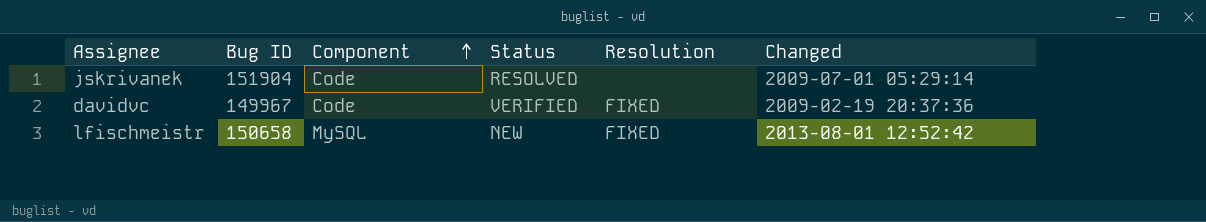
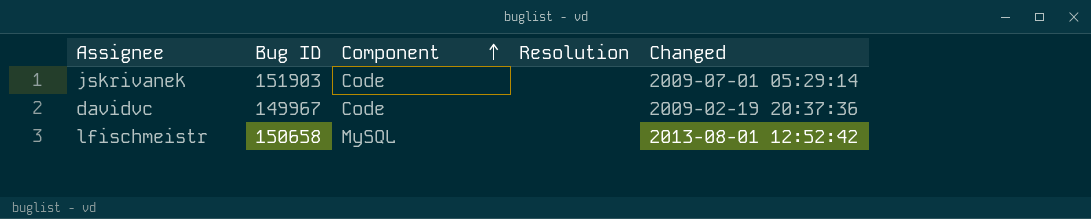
column Status | position: 4 -> none
jskrivanek | Bug ID: 151904 -> 151903
davidvc | Resolution: FIXED -> none
lfischmeistr | Resolution: FIXED -> none

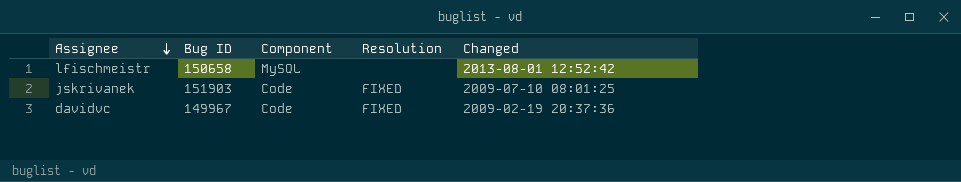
row order: Component ascending -> Assignee descending
jskrivanek | Resolution: none -> FIXED
jskrivanek | Changed: 2009-07-01 05:29:14 -> 2009-07-10 08:01:25
davidvc | Resolution: none -> FIXED

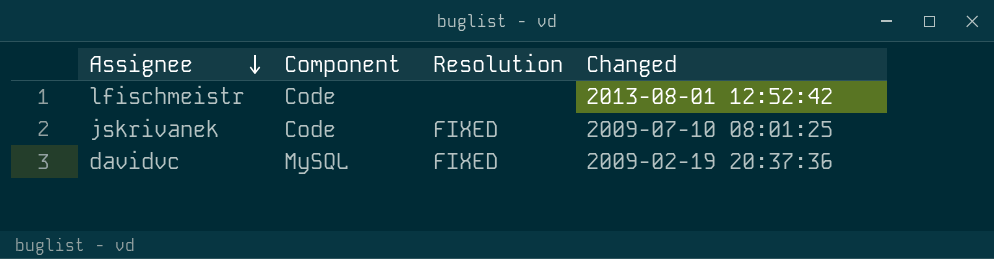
column Bug ID | position: 2 -> none
lfischmeistr | Component: MySQL -> Code
davidvc | Component: Code -> MySQL

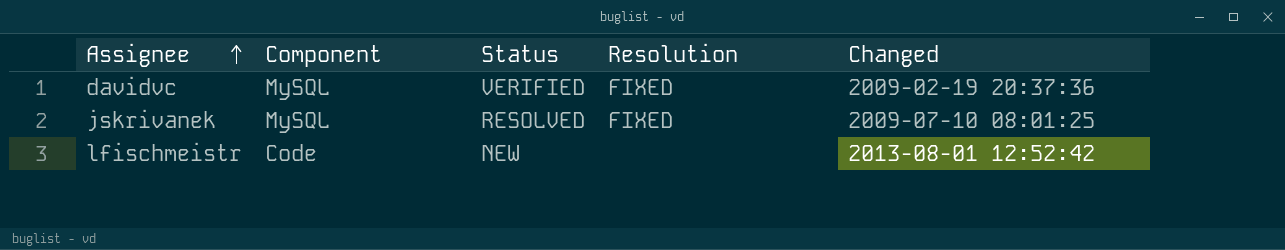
row order: Assignee descending -> Assignee ascending
column Status | position: none -> 3
jskrivanek | Component: Code -> MySQL

